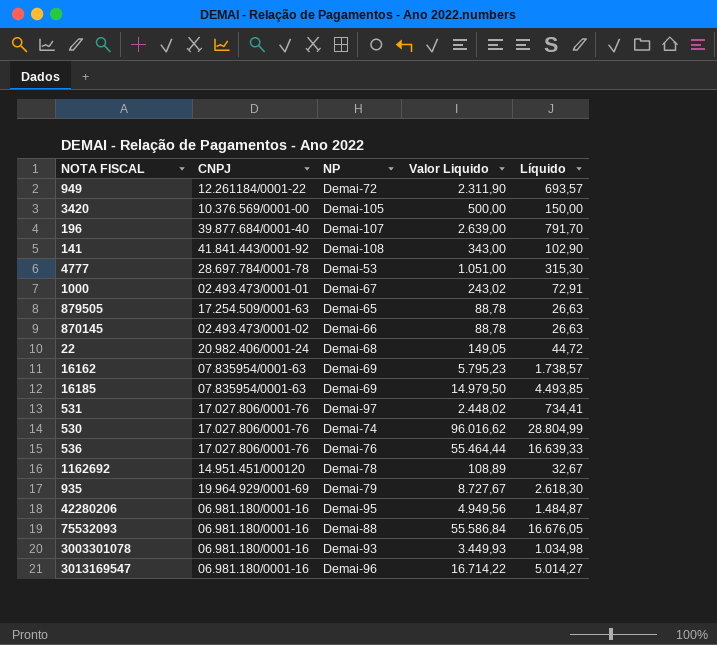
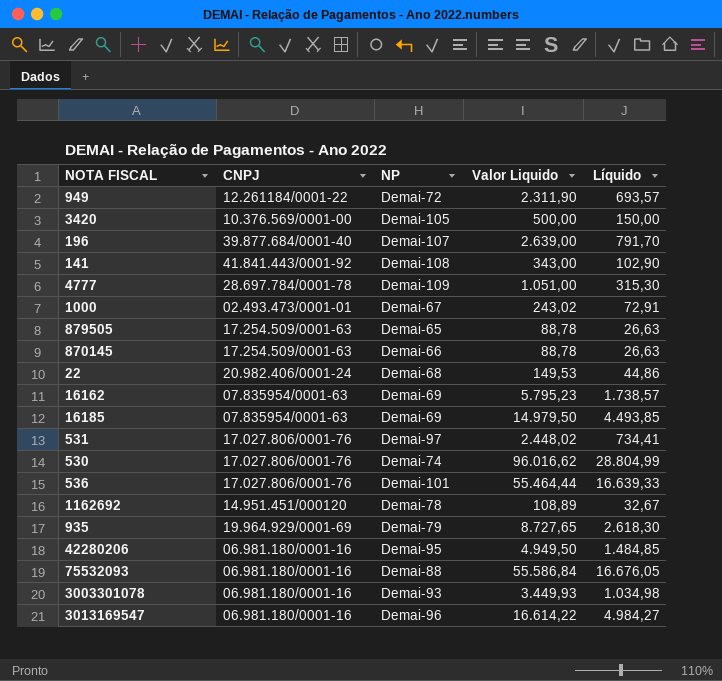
4777 | NP: Demai-53 -> Demai-109
870145 | CNPJ: 02.493.473/0001-02 -> 17.254.509/0001-63
22 | Valor Liquido: 149,05 -> 149,53
22 | Líquido: 44,72 -> 44,86
536 | NP: Demai-76 -> Demai-101
935 | Valor Liquido: 8.727,67 -> 8.727,65
42280206 | Valor Liquido: 4.949,56 -> 4.949,50
42280206 | Líquido: 1.484,87 -> 1.484,85
3013169547 | Valor Liquido: 16.714,22 -> 16.614,22
3013169547 | Líquido: 5.014,27 -> 4.984,27

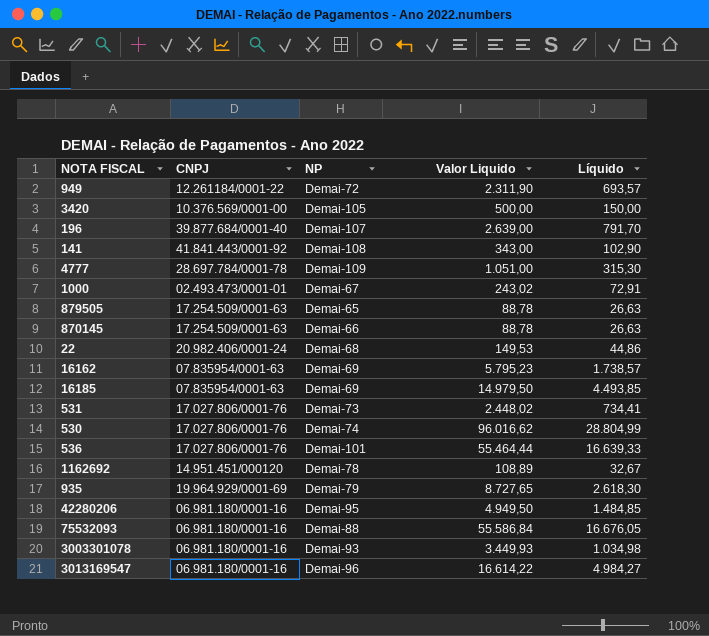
531 | NP: Demai-97 -> Demai-73

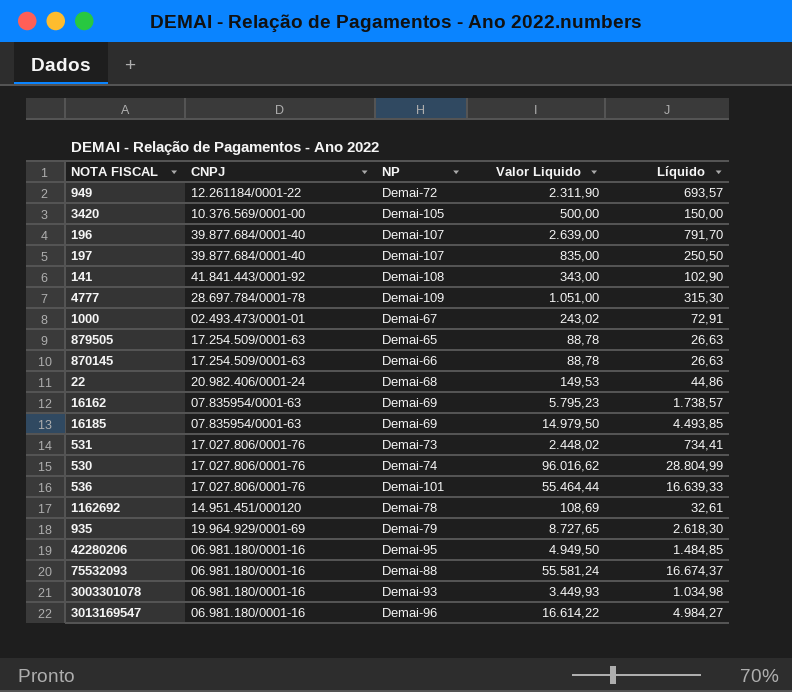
row 197: none -> 39.877.684/0001-40 | Demai-107 | 835,00 | 250,50
1162692 | Valor Liquido: 108,89 -> 108,69
1162692 | Líquido: 32,67 -> 32,61
75532093 | Valor Liquido: 55.586,84 -> 55.581,24
75532093 | Líquido: 16.676,05 -> 16.674,37

